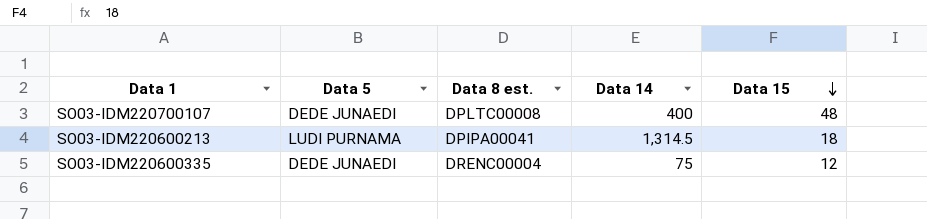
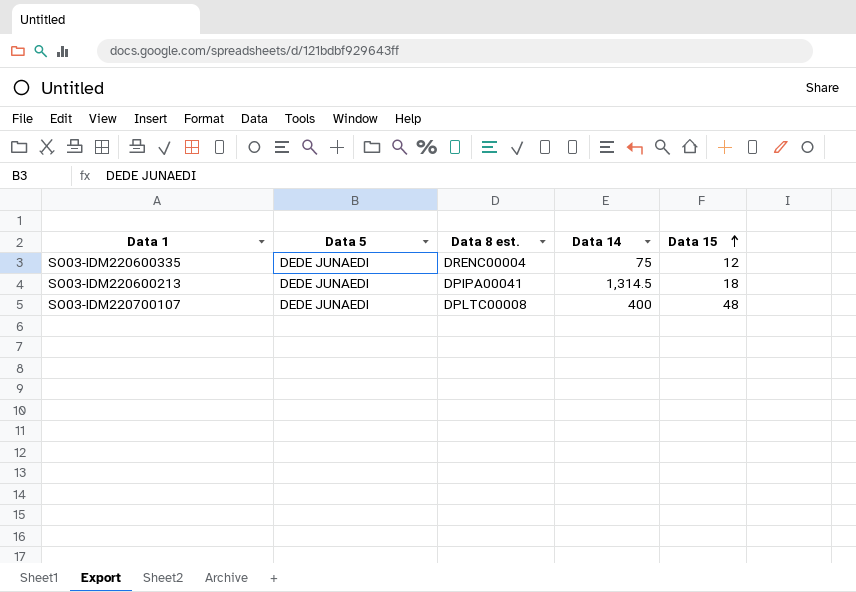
row order: Data 15 descending -> Data 15 ascending
SO03-IDM220600213 | Data 5: LUDI PURNAMA -> DEDE JUNAEDI

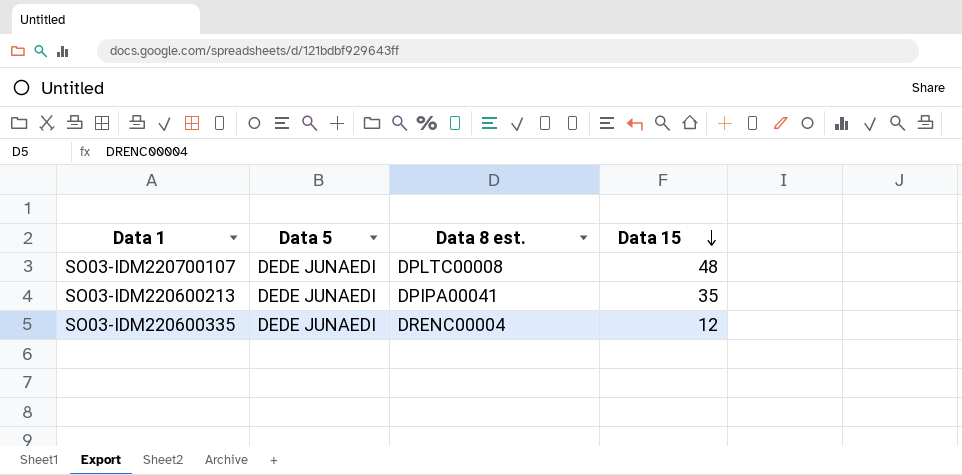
row order: Data 15 ascending -> Data 15 descending
column Data 14 | position: 4 -> none
SO03-IDM220600213 | Data 15: 18 -> 35

